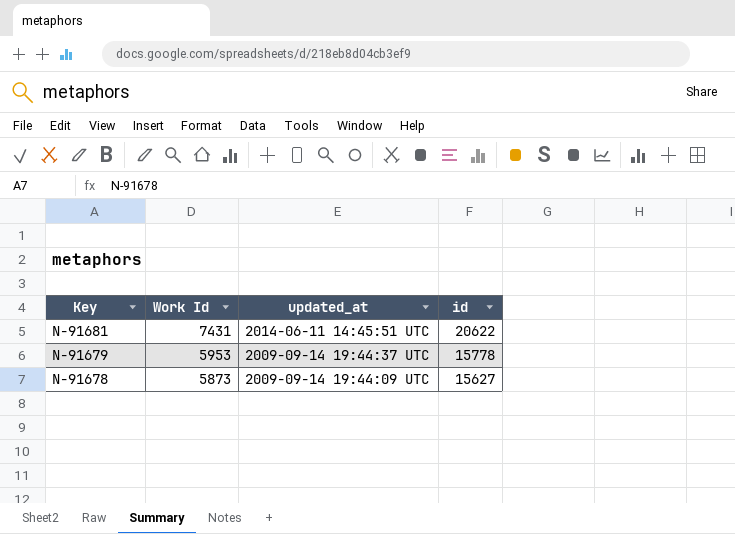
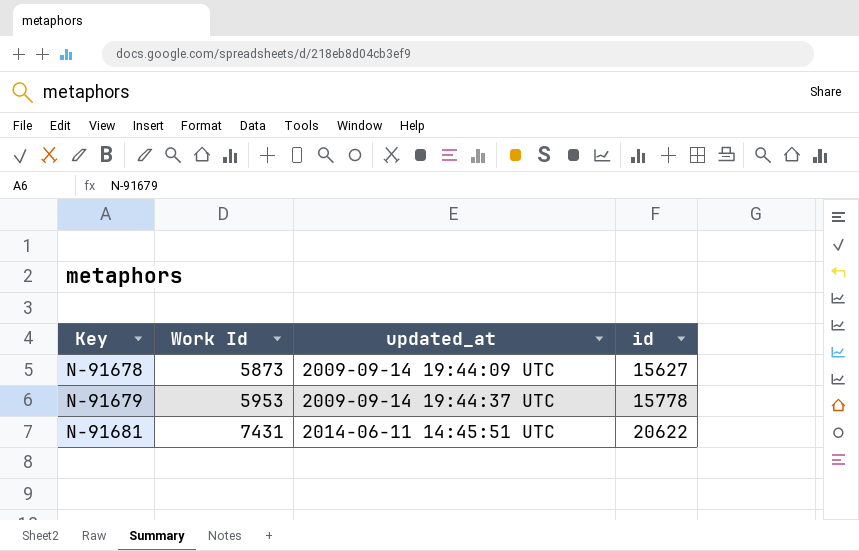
row order: Key descending -> Key ascending

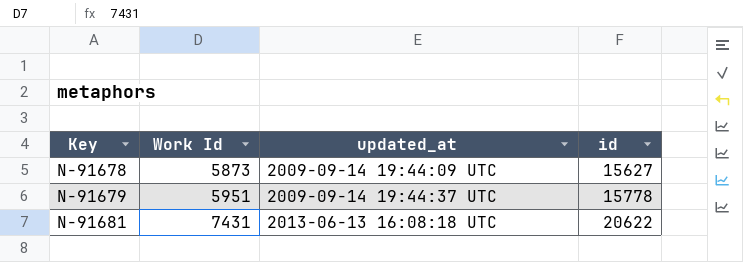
N-91679 | Work Id: 5953 -> 5951
N-91681 | updated_at: 2014-06-11 14:45:51 UTC -> 2013-06-13 16:08:18 UTC

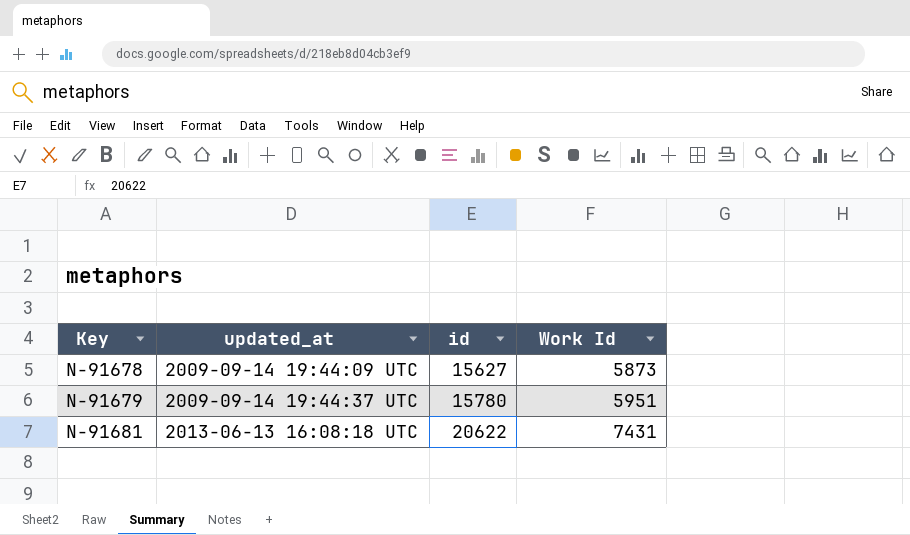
column Work Id | position: 2 -> 4
N-91679 | id: 15778 -> 15780

